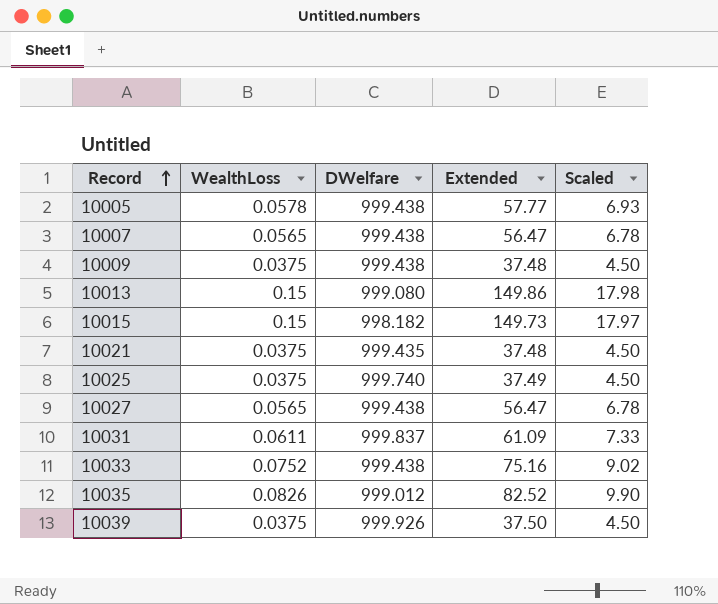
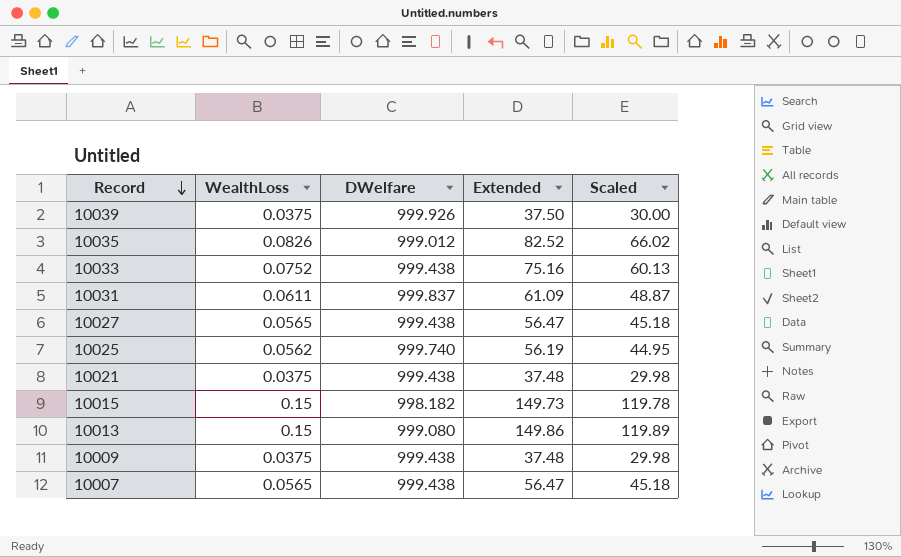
row order: Record ascending -> Record descending
column Scaled | formula: [Extended] * 0.12 -> [Extended] * 0.8
row 10005: 0.0578 | 999.438 | 57.77 | 6.93 -> none
10025 | WealthLoss: 0.0375 -> 0.0562
10025 | Extended: 37.49 -> 56.19
10021 | DWelfare: 999.435 -> 999.438

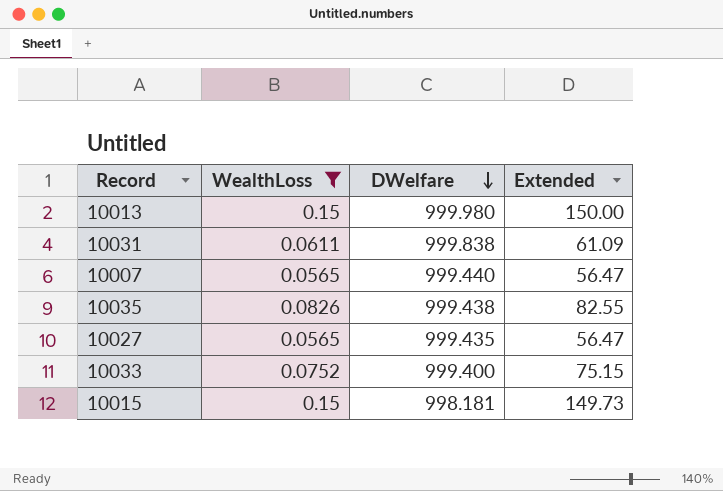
filter: none -> WealthLoss >= 0.0565
row order: Record descending -> DWelfare descending
column Scaled | formula: [Extended] * 0.8 -> none
10013 | DWelfare: 999.080 -> 999.980
10013 | Extended: 149.86 -> 150.00
10031 | DWelfare: 999.837 -> 999.838
10007 | DWelfare: 999.438 -> 999.440
10035 | DWelfare: 999.012 -> 999.438
10035 | Extended: 82.52 -> 82.55
10027 | DWelfare: 999.438 -> 999.435
10033 | DWelfare: 999.438 -> 999.400
10033 | Extended: 75.16 -> 75.15
10015 | DWelfare: 998.182 -> 998.181

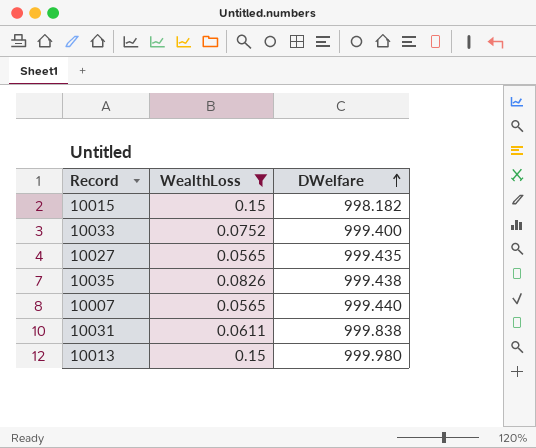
row order: DWelfare descending -> DWelfare ascending
column Extended | formula: [WealthLoss] * [DWelfare] -> none
10015 | DWelfare: 998.181 -> 998.182

